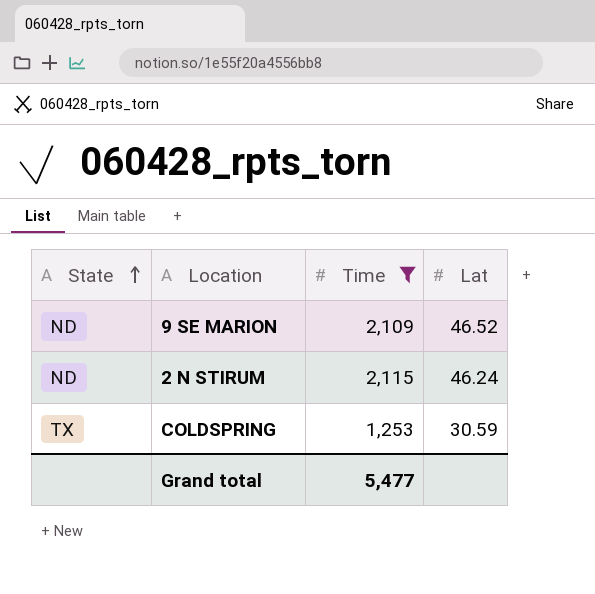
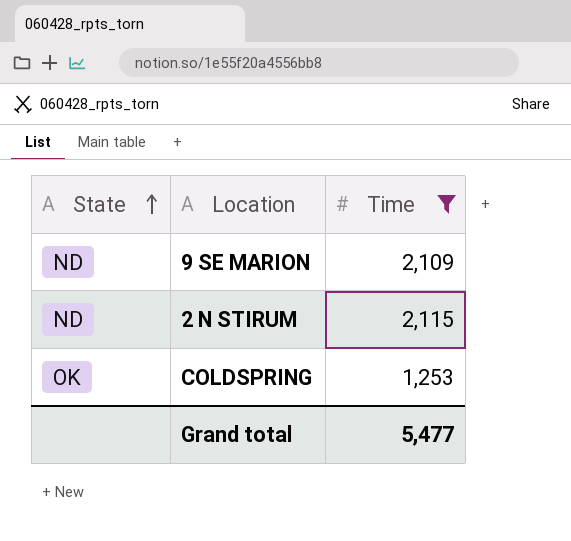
column Lat | position: 4 -> none
COLDSPRING | State: TX -> OK

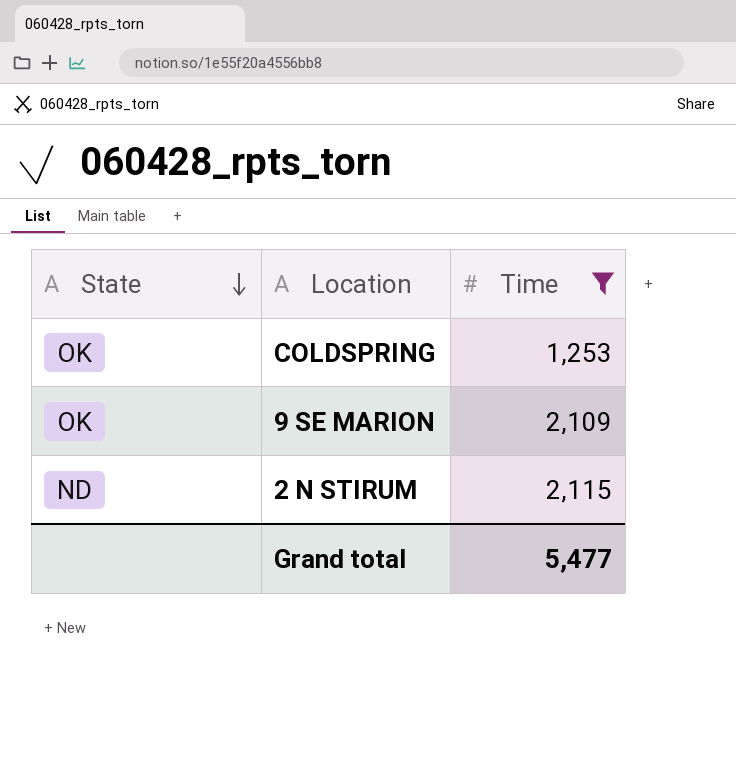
row order: State ascending -> State descending
9 SE MARION | State: ND -> OK

